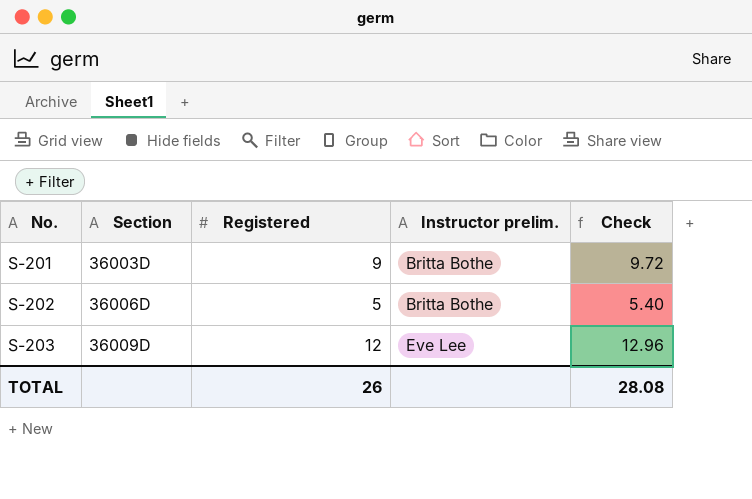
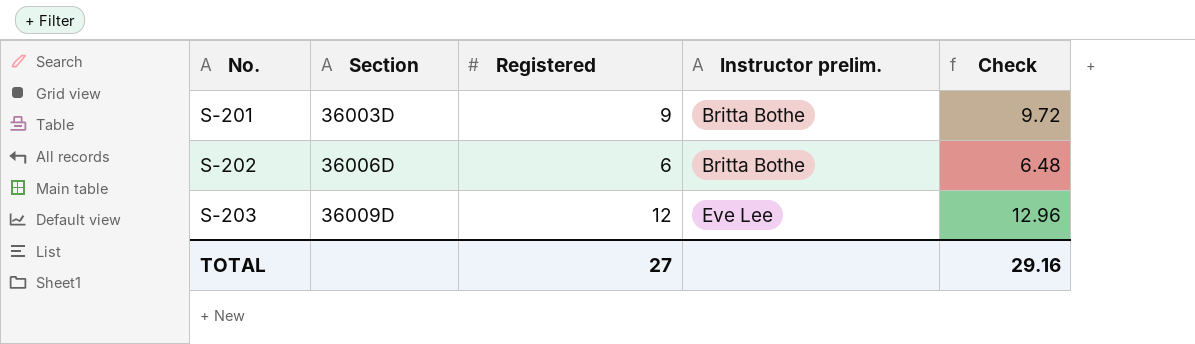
S-202 | Registered: 5 -> 6
S-202 | Check: 5.40 -> 6.48
TOTAL | Registered: 26 -> 27
TOTAL | Check: 28.08 -> 29.16

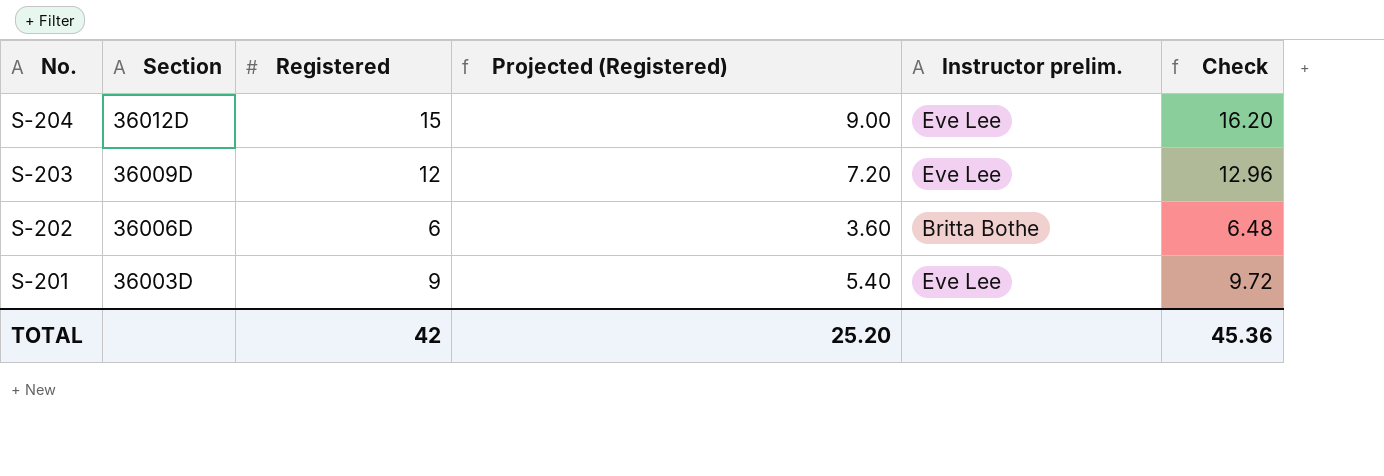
row order: No. ascending -> No. descending
column Projected (Registered) | formula: none -> [Registered] * 0.6
row S-204: none -> 36012D | 15 | 9.00 | Eve Lee | 16.20
S-201 | Instructor prelim.: Britta Bothe -> Eve Lee
TOTAL | Registered: 27 -> 42
TOTAL | Check: 29.16 -> 45.36

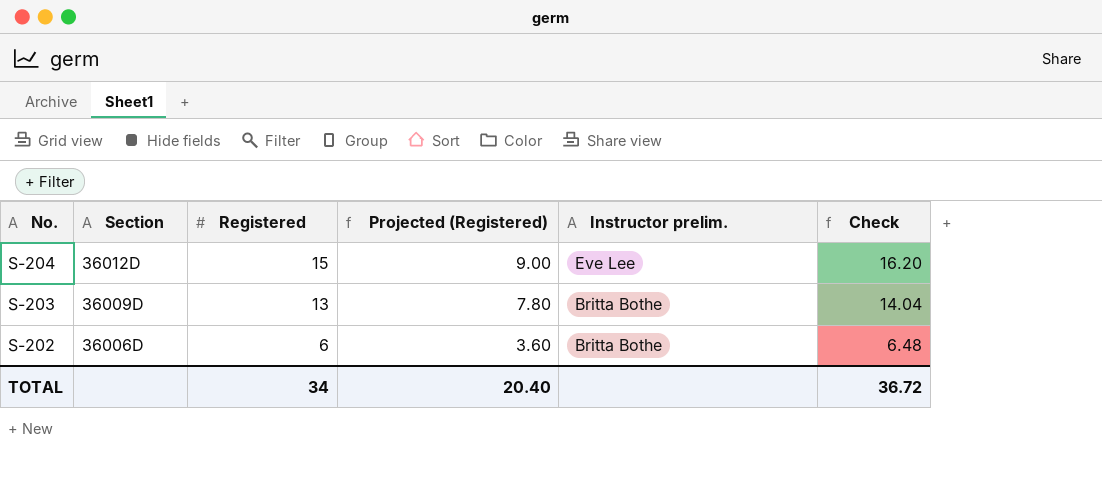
row S-201: 36003D | 9 | 5.40 | Eve Lee | 9.72 -> none
S-203 | Registered: 12 -> 13
S-203 | Projected (Registered): 7.20 -> 7.80
S-203 | Instructor prelim.: Eve Lee -> Britta Bothe
S-203 | Check: 12.96 -> 14.04
TOTAL | Registered: 42 -> 34
TOTAL | Projected (Registered): 25.20 -> 20.40
TOTAL | Check: 45.36 -> 36.72

